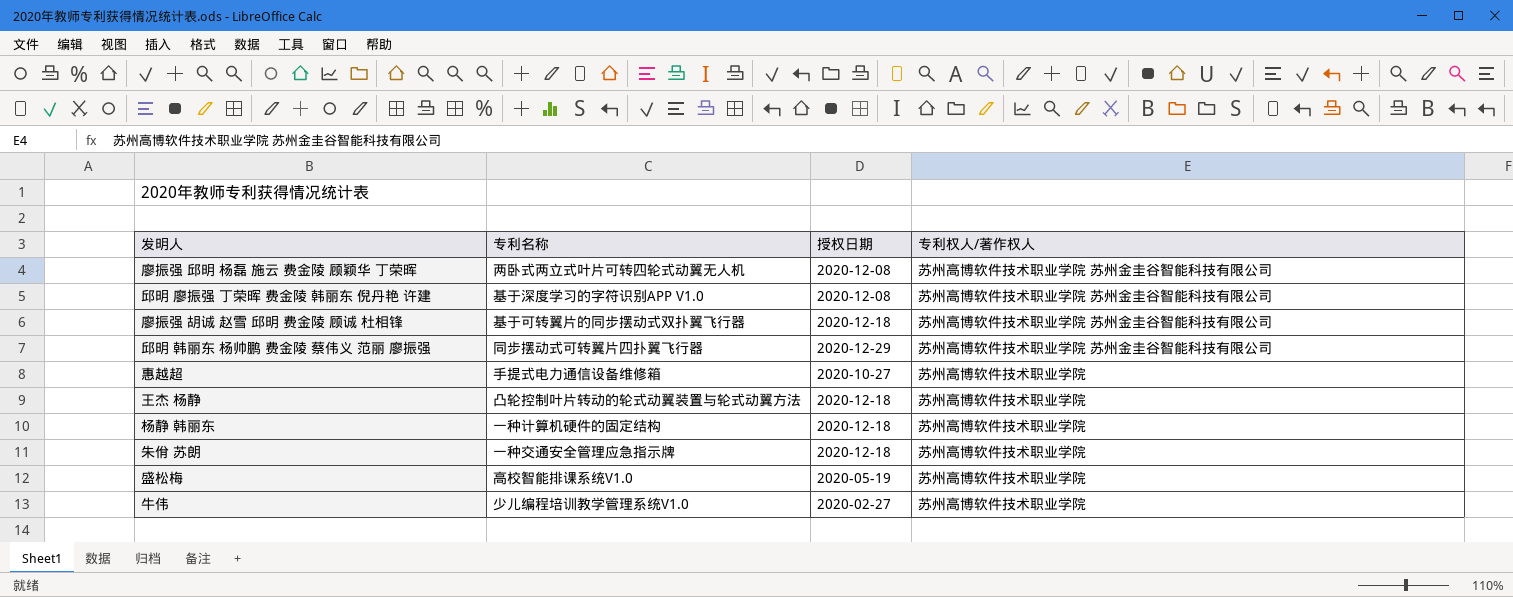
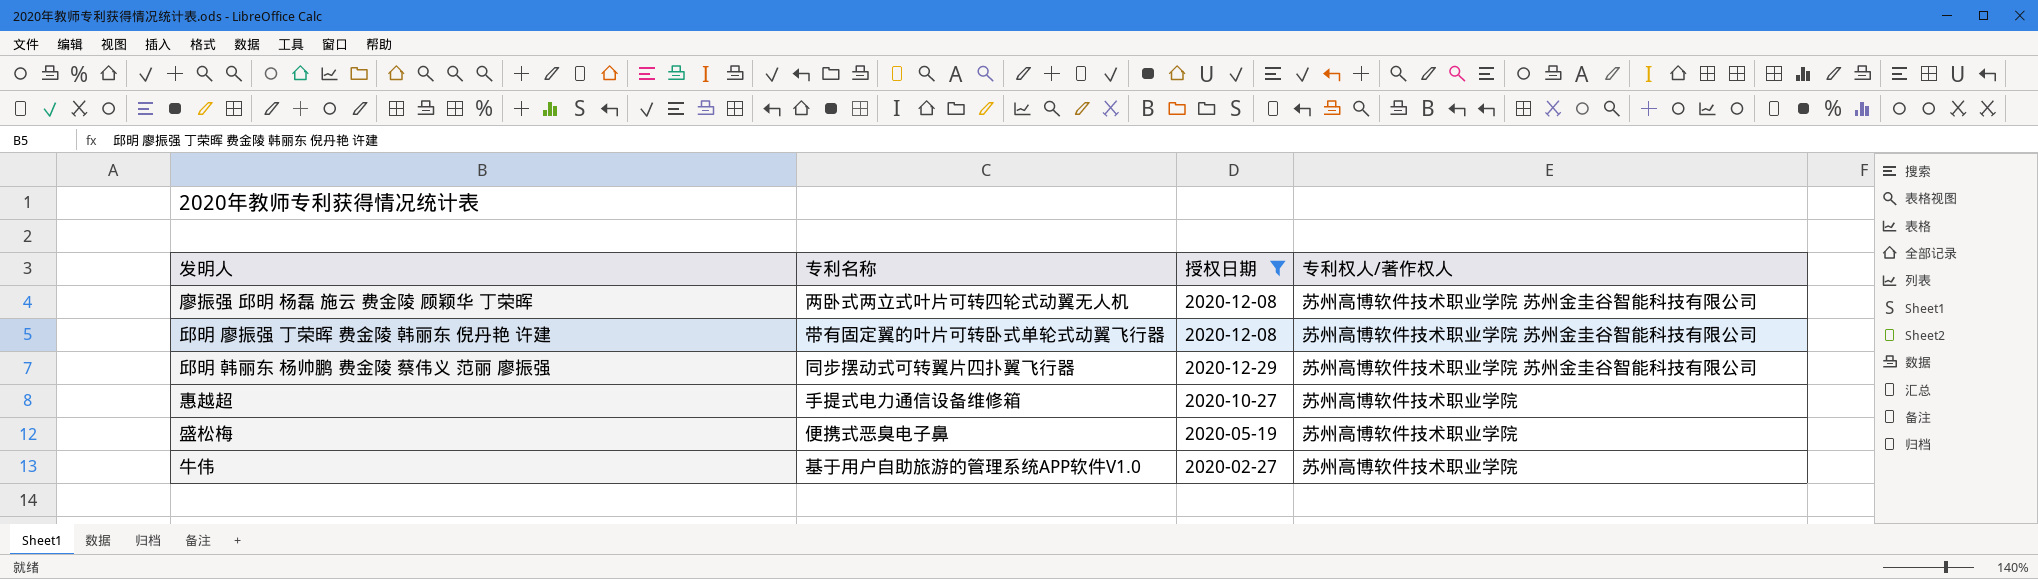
filter: none -> 授权日期 != 2020-12-18
邱明 廖振强 丁荣晖 费金陵 韩丽东 倪丹艳 许建 | 专利名称: 基于深度学习的字符识别APP V1.0 -> 带有固定翼的叶片可转卧式单轮式动翼飞行器
盛松梅 | 专利名称: 高校智能排课系统V1.0 -> 便携式恶臭电子鼻
牛伟 | 专利名称: 少儿编程培训教学管理系统V1.0 -> 基于用户自助旅游的管理系统APP软件V1.0

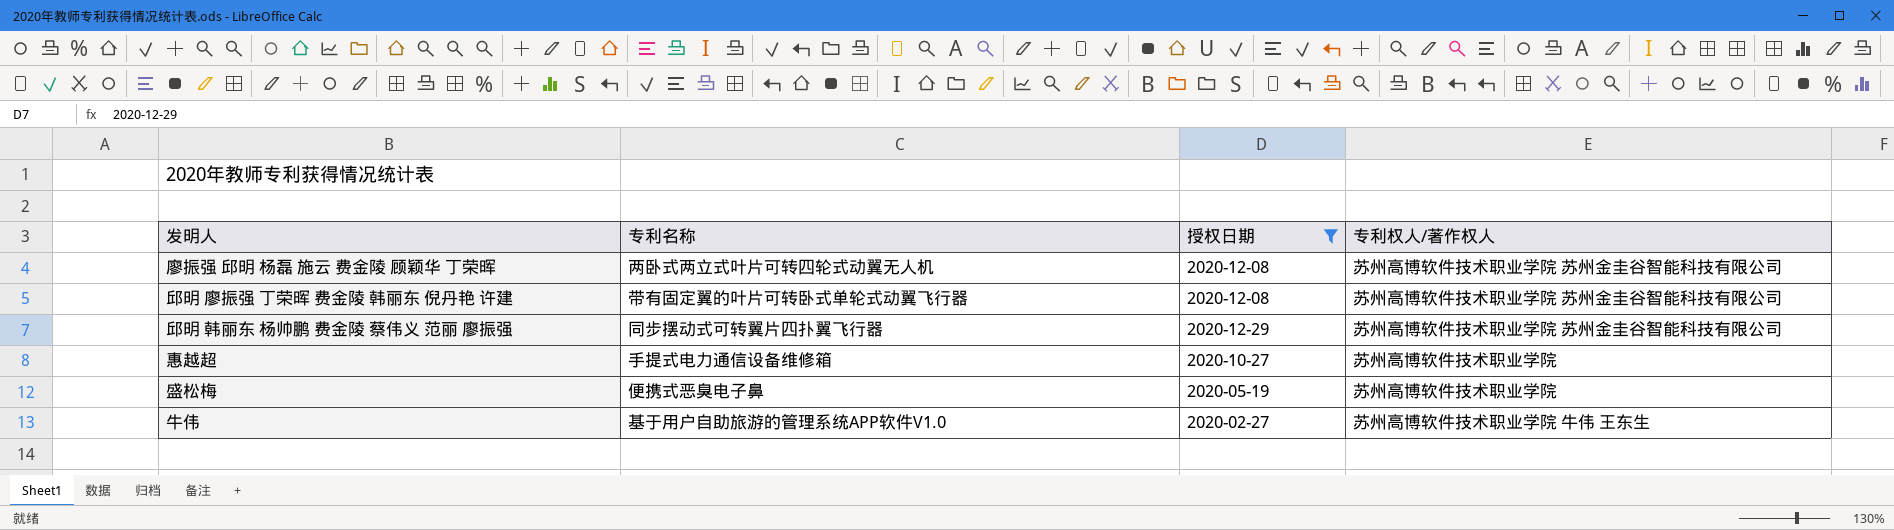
牛伟 | 专利权人/著作权人: 苏州高博软件技术职业学院 -> 苏州高博软件技术职业学院 牛伟 王东生

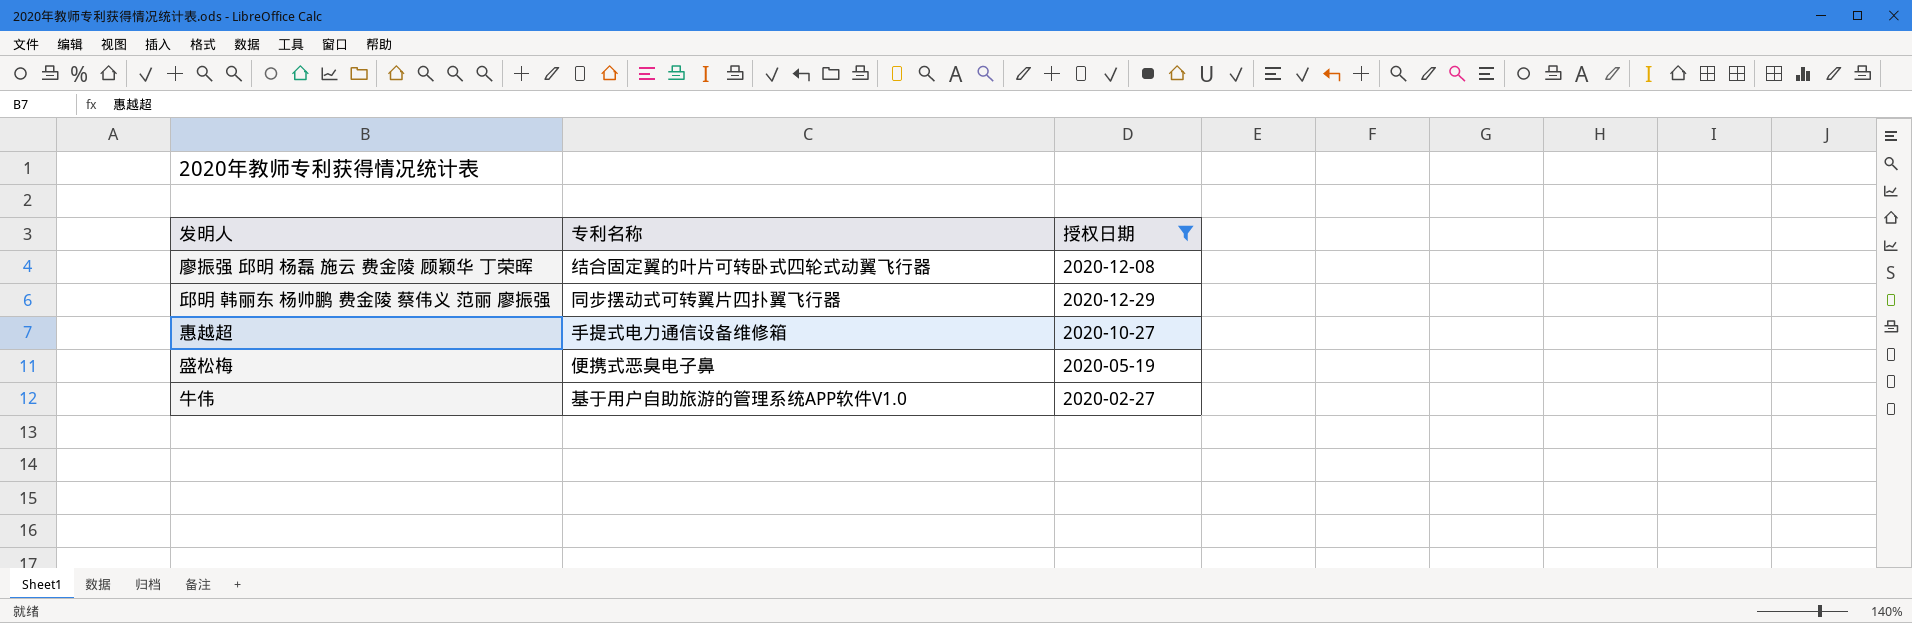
column 专利权人/著作权人 | position: 4 -> none
row 邱明 廖振强 丁荣晖 费金陵 韩丽东 倪丹艳 许建: 带有固定翼的叶片可转卧式单轮式动翼飞行器 | 2020-12-08 | 苏州高博软件技术职业学院 苏州金圭谷智能科技有限公司 -> none
廖振强 邱明 杨磊 施云 费金陵 顾颖华 丁荣晖 | 专利名称: 两卧式两立式叶片可转四轮式动翼无人机 -> 结合固定翼的叶片可转卧式四轮式动翼飞行器

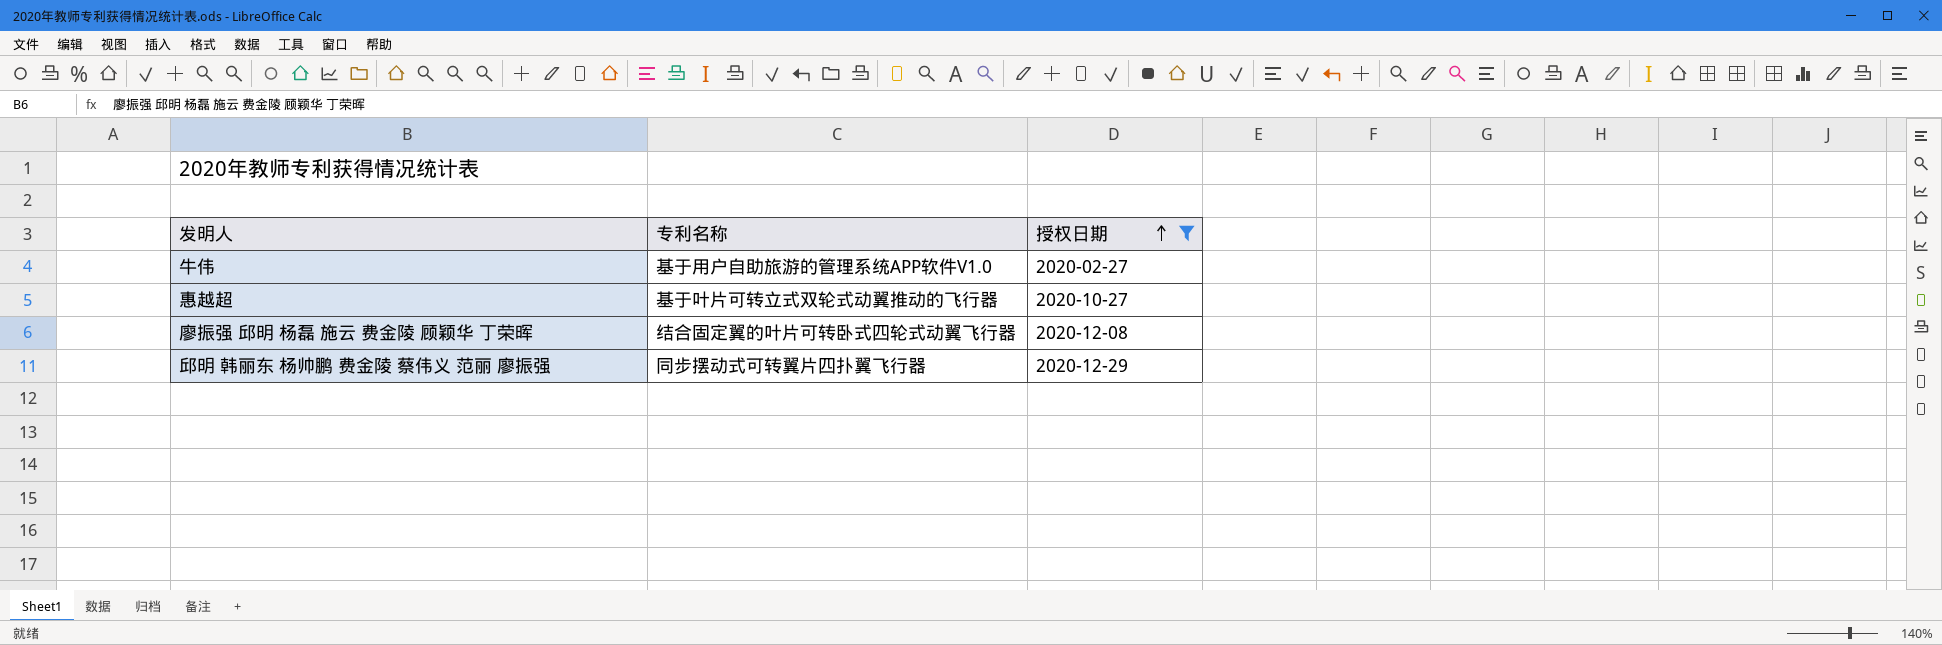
row order: none -> 授权日期 ascending
row 盛松梅: 便携式恶臭电子鼻 | 2020-05-19 -> none
惠越超 | 专利名称: 手提式电力通信设备维修箱 -> 基于叶片可转立式双轮式动翼推动的飞行器

